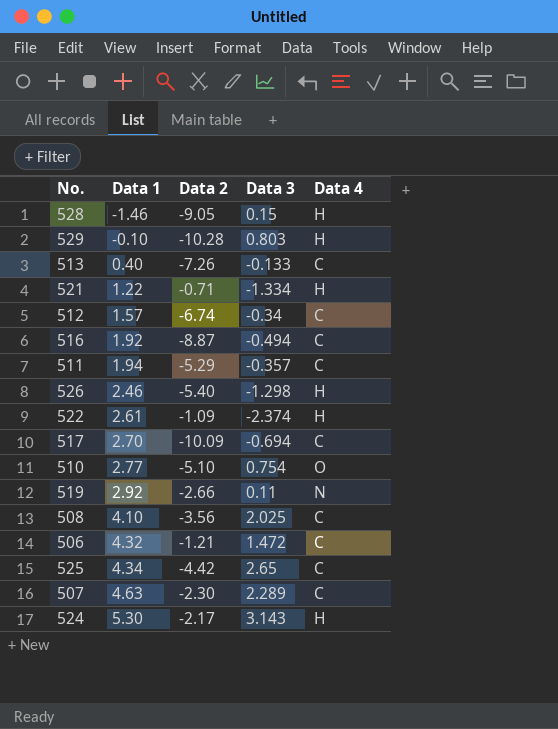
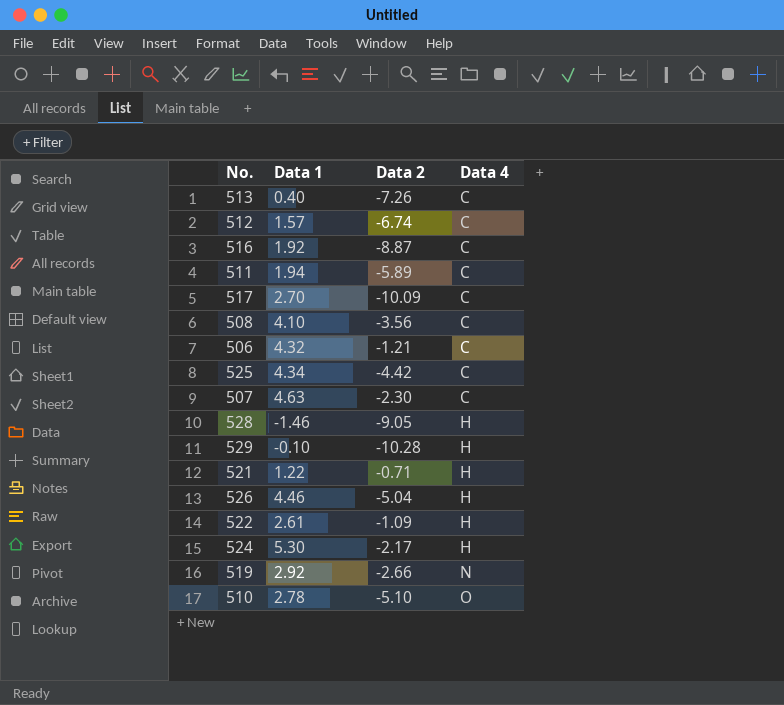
row order: Data 1 ascending -> Data 4 ascending
column Data 3 | position: 4 -> none
511 | Data 2: -5.29 -> -5.89
526 | Data 1: 2.46 -> 4.46
526 | Data 2: -5.40 -> -5.04
510 | Data 1: 2.77 -> 2.78

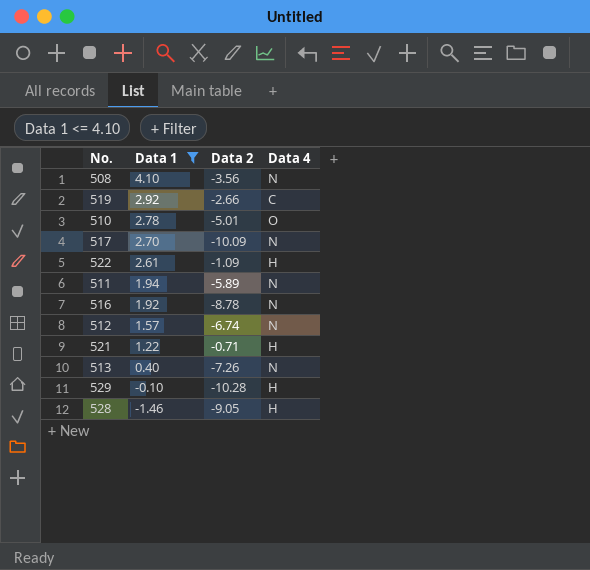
filter: none -> Data 1 <= 4.10
row order: Data 4 ascending -> Data 1 descending
508 | Data 4: C -> N
519 | Data 4: N -> C
510 | Data 2: -5.10 -> -5.01
517 | Data 4: C -> N
511 | Data 4: C -> N
516 | Data 2: -8.87 -> -8.78
516 | Data 4: C -> N
512 | Data 4: C -> N
513 | Data 4: C -> N

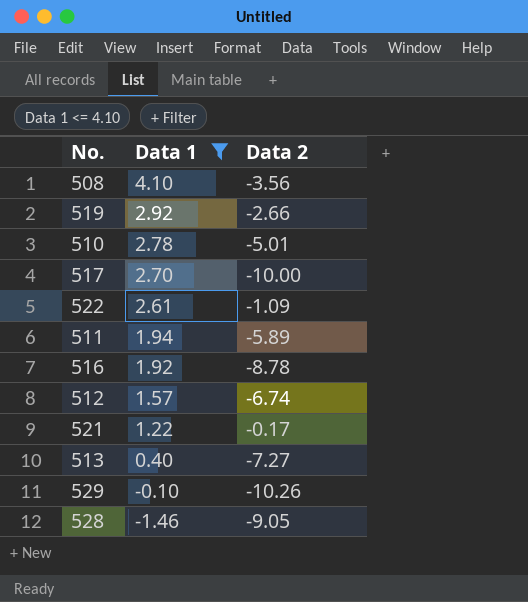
column Data 4 | position: 4 -> none
517 | Data 2: -10.09 -> -10.00
521 | Data 2: -0.71 -> -0.17
513 | Data 2: -7.26 -> -7.27
529 | Data 2: -10.28 -> -10.26

